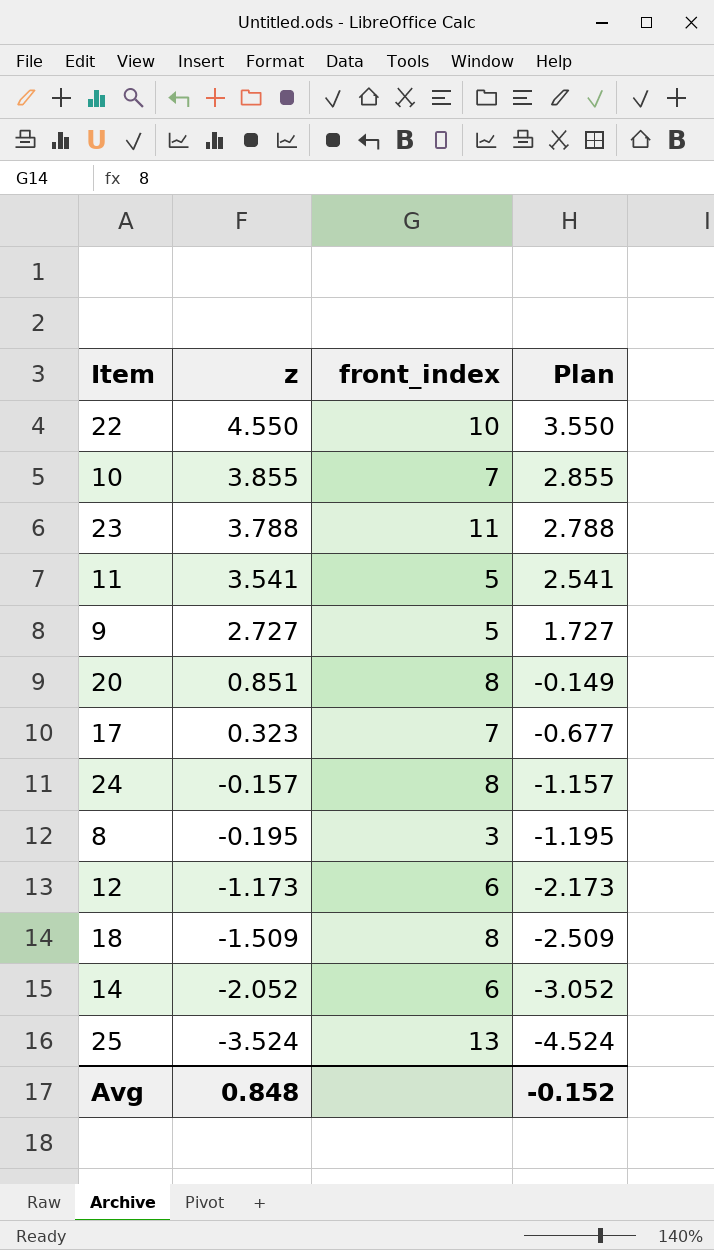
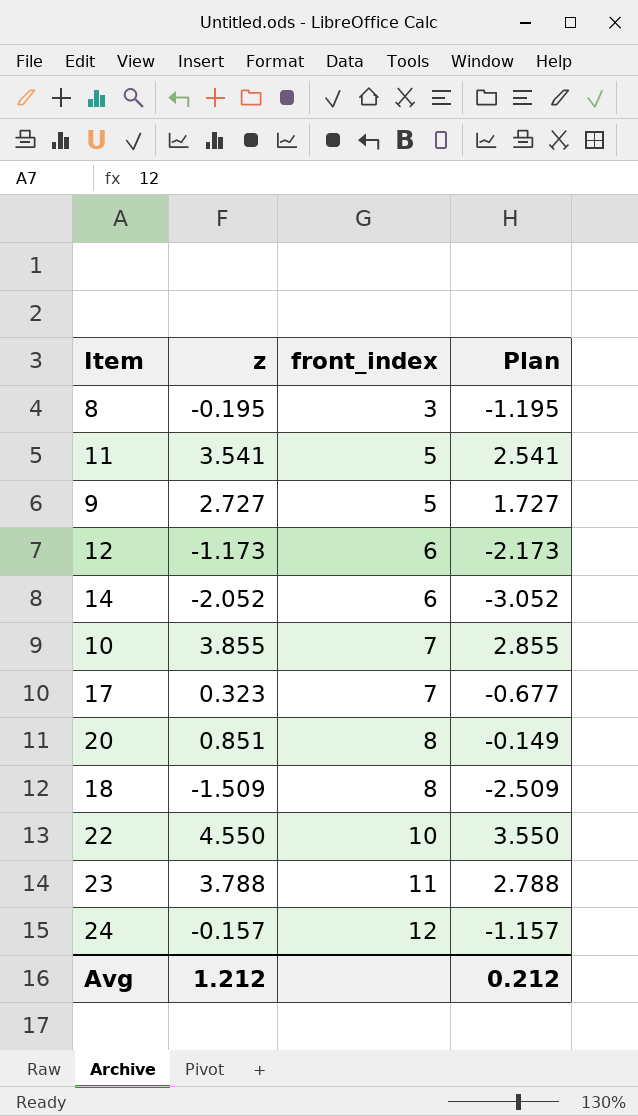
row order: z descending -> front_index ascending
row 25: -3.524 | 13 | -4.524 -> none
24 | front_index: 8 -> 12
Avg | z: 0.848 -> 1.212
Avg | Plan: -0.152 -> 0.212

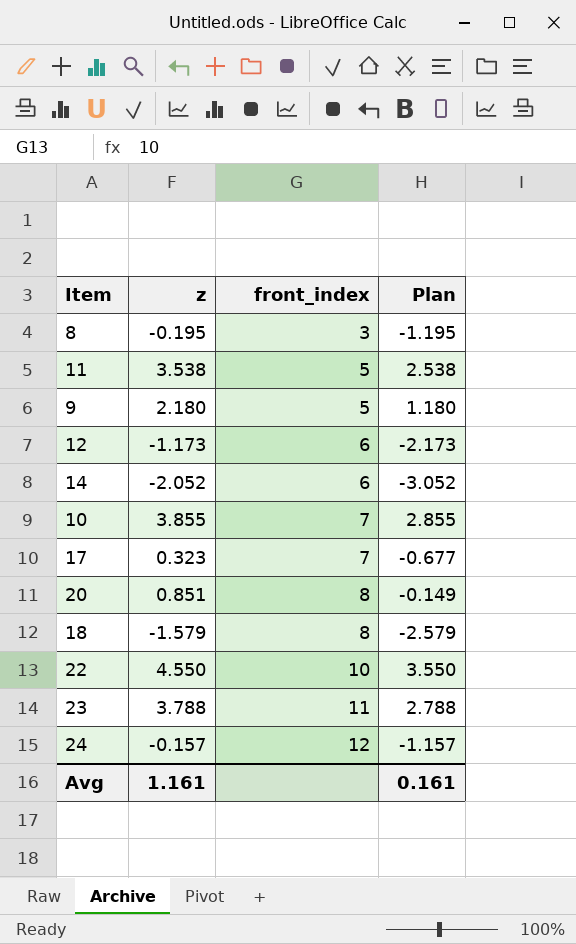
11 | z: 3.541 -> 3.538
11 | Plan: 2.541 -> 2.538
9 | z: 2.727 -> 2.180
9 | Plan: 1.727 -> 1.180
18 | z: -1.509 -> -1.579
18 | Plan: -2.509 -> -2.579
Avg | z: 1.212 -> 1.161
Avg | Plan: 0.212 -> 0.161

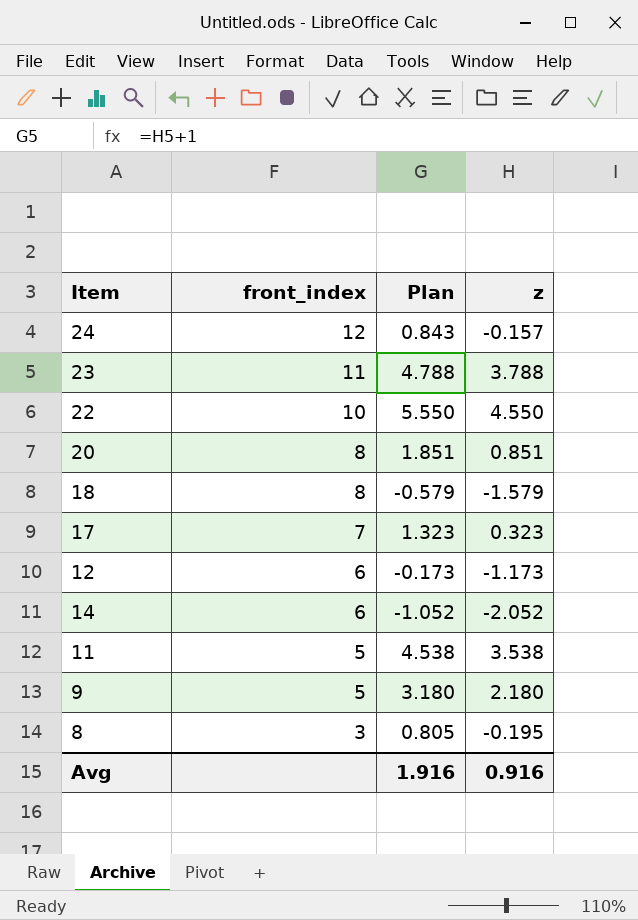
row order: front_index ascending -> front_index descending
column Plan | formula: [z] - 1 -> [z] + 1
column z | position: 2 -> 4
row 10: 3.855 | 7 | 2.855 -> none
Avg | Plan: 0.161 -> 1.916
Avg | z: 1.161 -> 0.916

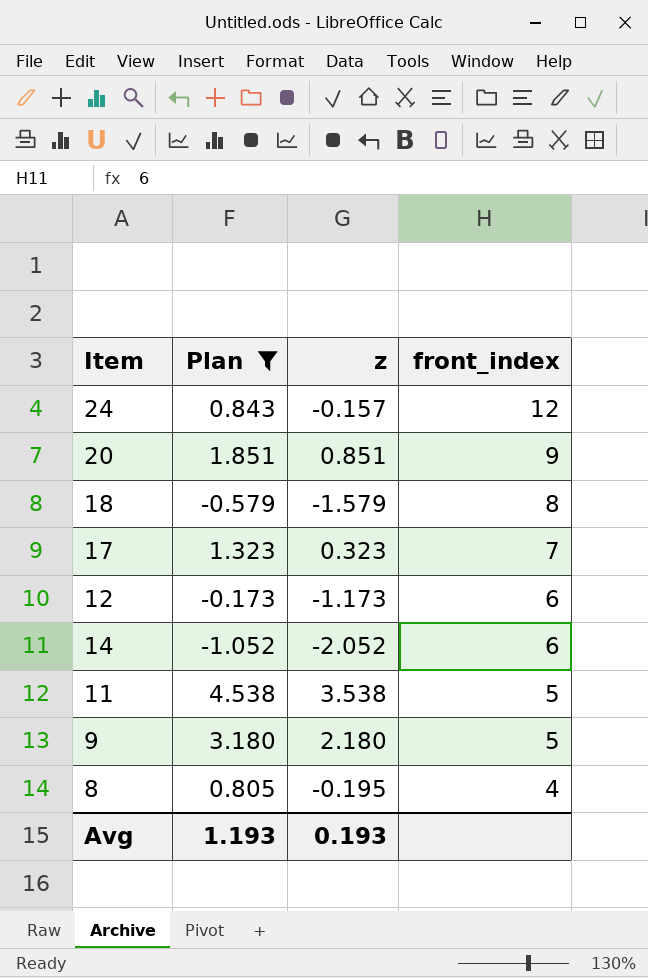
filter: none -> Plan <= 4.538
column front_index | position: 2 -> 4
20 | front_index: 8 -> 9
8 | front_index: 3 -> 4
Avg | Plan: 1.916 -> 1.193
Avg | z: 0.916 -> 0.193

